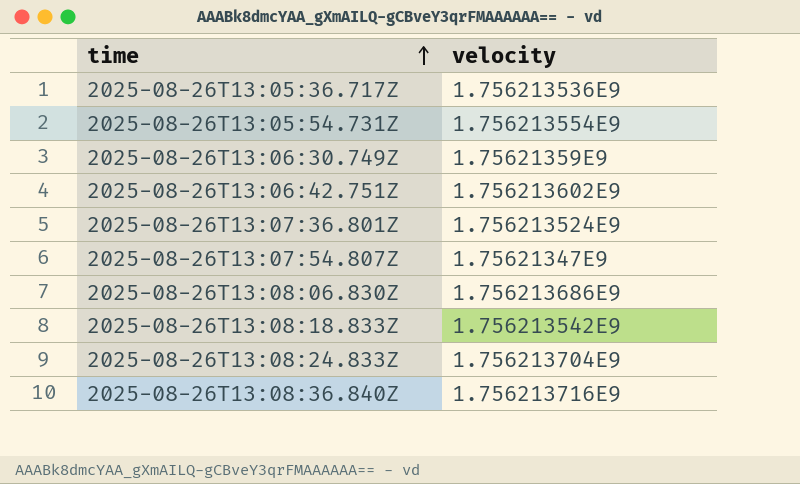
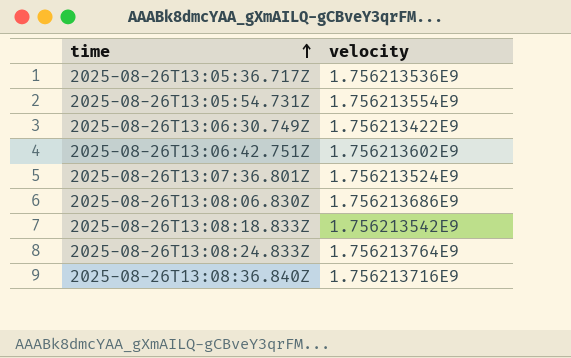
row 2025-08-26T13:07:54.807Z: 1.75621347E9 -> none
2025-08-26T13:06:30.749Z | velocity: 1.75621359E9 -> 1.756213422E9
2025-08-26T13:08:24.833Z | velocity: 1.756213704E9 -> 1.756213764E9

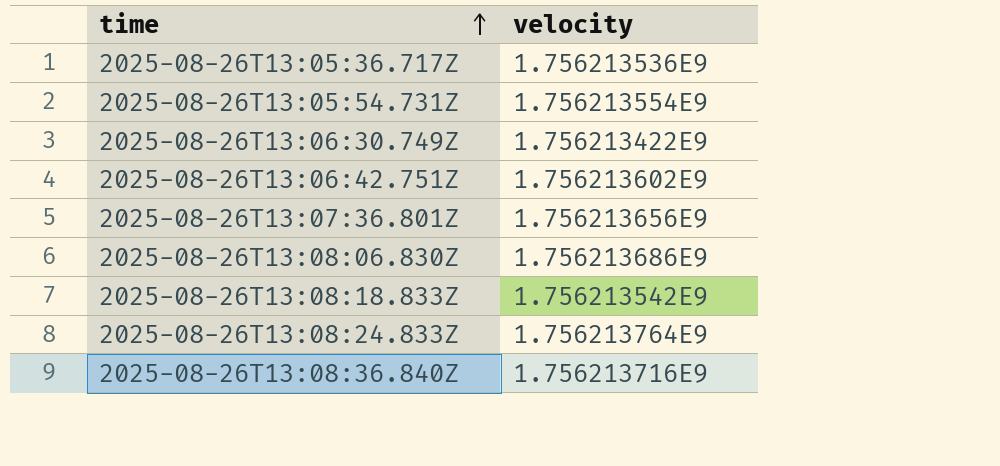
2025-08-26T13:07:36.801Z | velocity: 1.756213524E9 -> 1.756213656E9

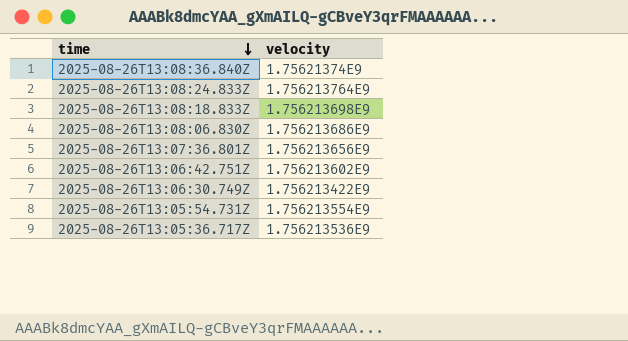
row order: time ascending -> time descending
2025-08-26T13:08:36.840Z | velocity: 1.756213716E9 -> 1.75621374E9
2025-08-26T13:08:18.833Z | velocity: 1.756213542E9 -> 1.756213698E9

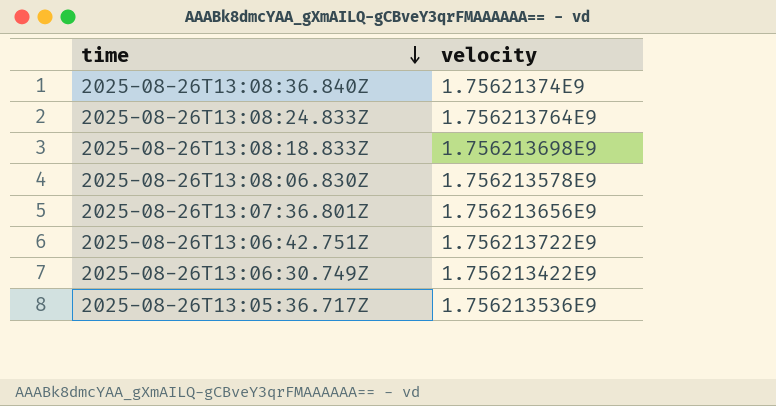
row 2025-08-26T13:05:54.731Z: 1.756213554E9 -> none
2025-08-26T13:08:06.830Z | velocity: 1.756213686E9 -> 1.756213578E9
2025-08-26T13:06:42.751Z | velocity: 1.756213602E9 -> 1.756213722E9

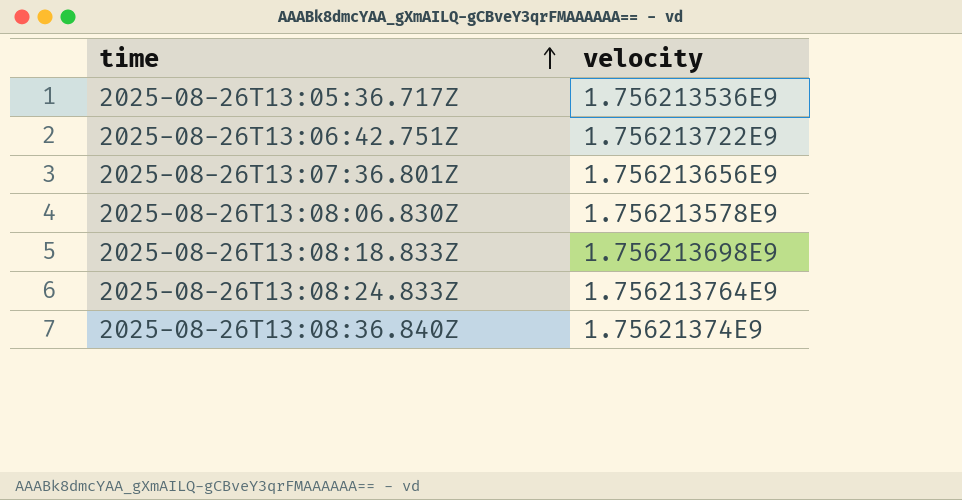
row order: time descending -> time ascending
row 2025-08-26T13:06:30.749Z: 1.756213422E9 -> none

